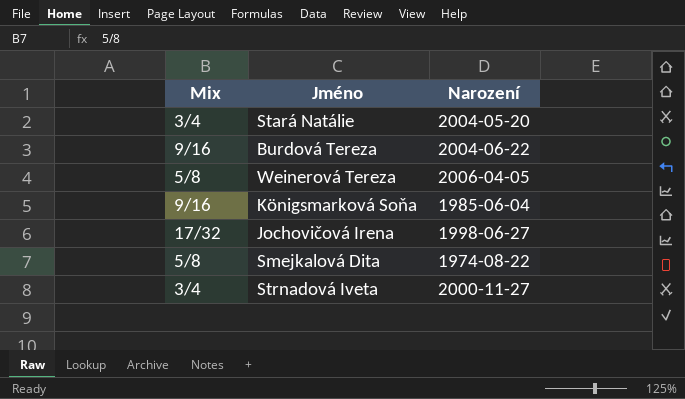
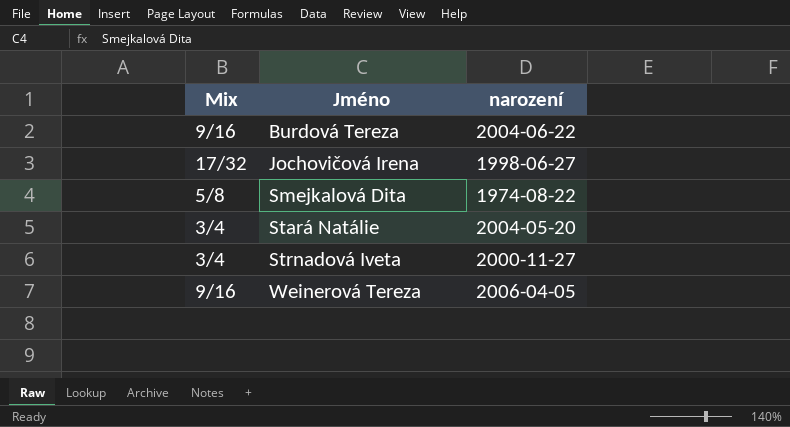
row order: none -> Jméno ascending
column name: Narození -> narození
row Königsmarková Soňa: 9/16 | 1985-06-04 -> none
Weinerová Tereza | Mix: 5/8 -> 9/16

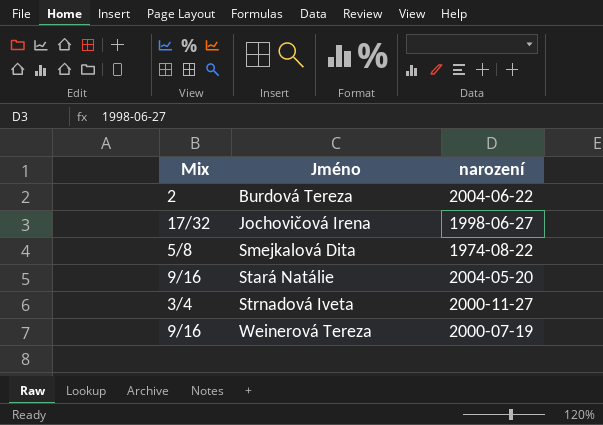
Burdová Tereza | Mix: 9/16 -> 2
Stará Natálie | Mix: 3/4 -> 9/16
Weinerová Tereza | narození: 2006-04-05 -> 2000-07-19

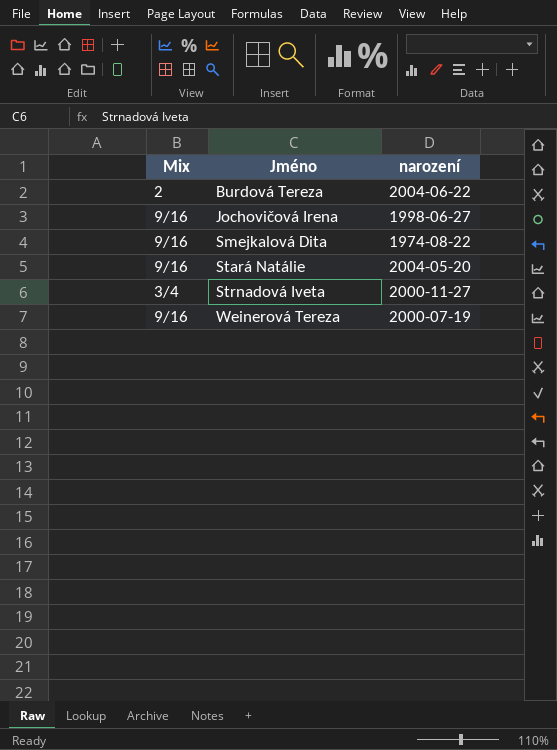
Jochovičová Irena | Mix: 17/32 -> 9/16
Smejkalová Dita | Mix: 5/8 -> 9/16

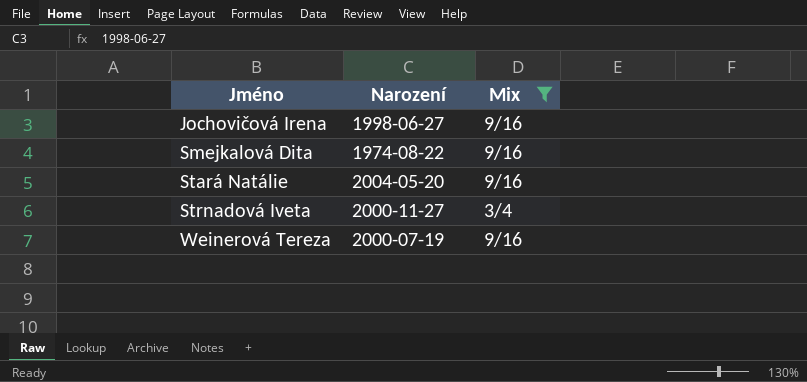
filter: none -> Mix != 2
column name: narození -> Narození
column Mix | position: 1 -> 3

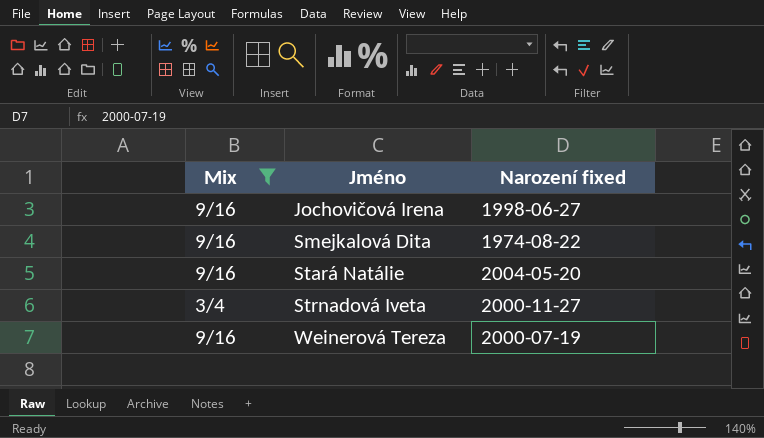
column Mix | position: 3 -> 1
column name: Narození -> Narození fixed

